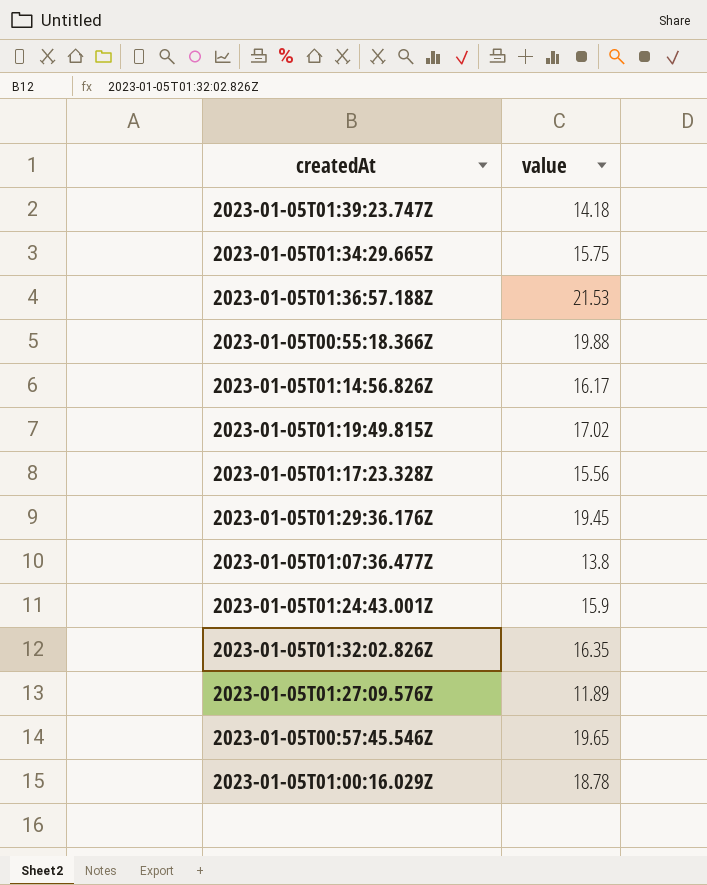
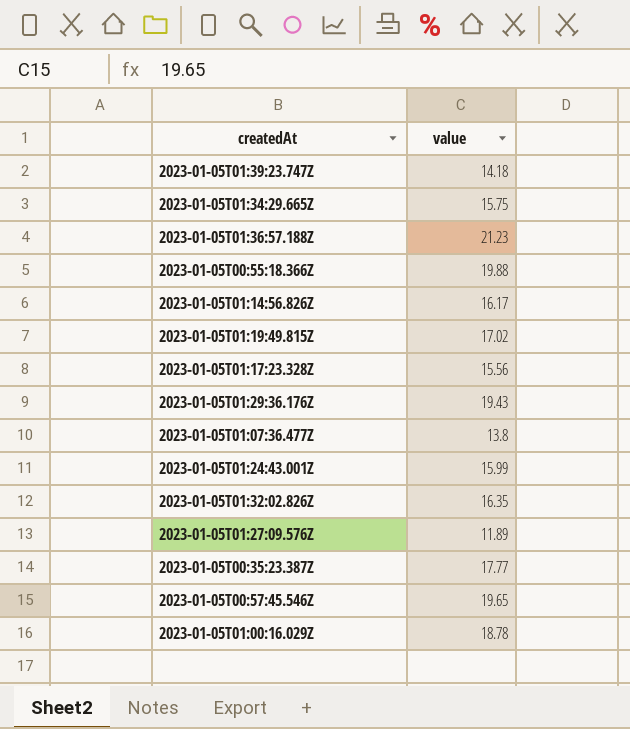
2023-01-05T01:36:57.188Z | value: 21.53 -> 21.23
2023-01-05T01:29:36.176Z | value: 19.45 -> 19.43
2023-01-05T01:24:43.001Z | value: 15.9 -> 15.99
row 2023-01-05T00:35:23.387Z: none -> 17.77

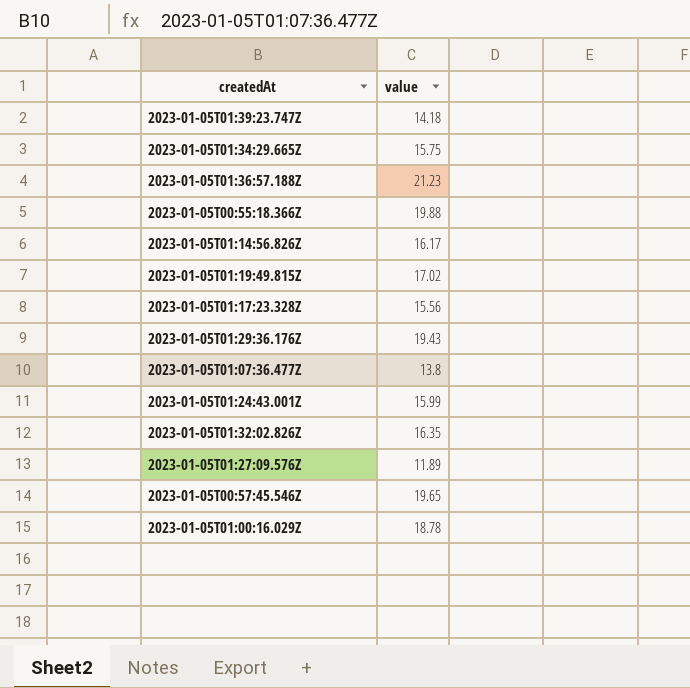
row 2023-01-05T00:35:23.387Z: 17.77 -> none

